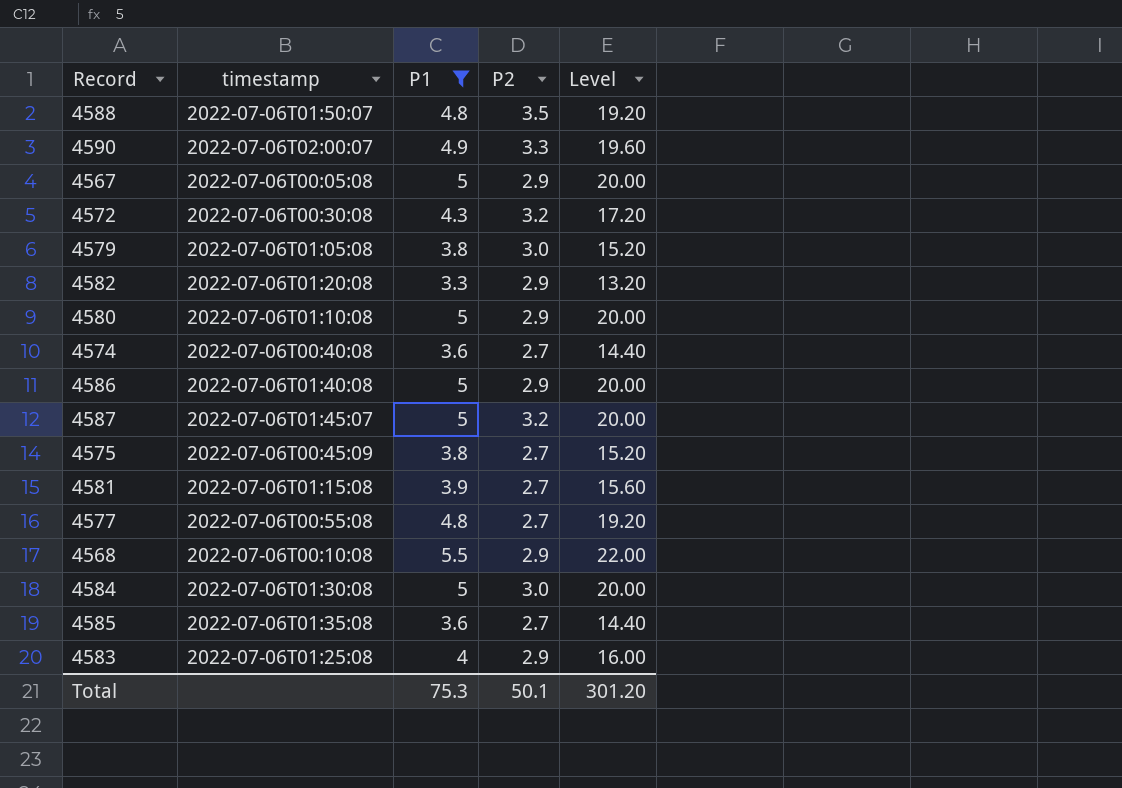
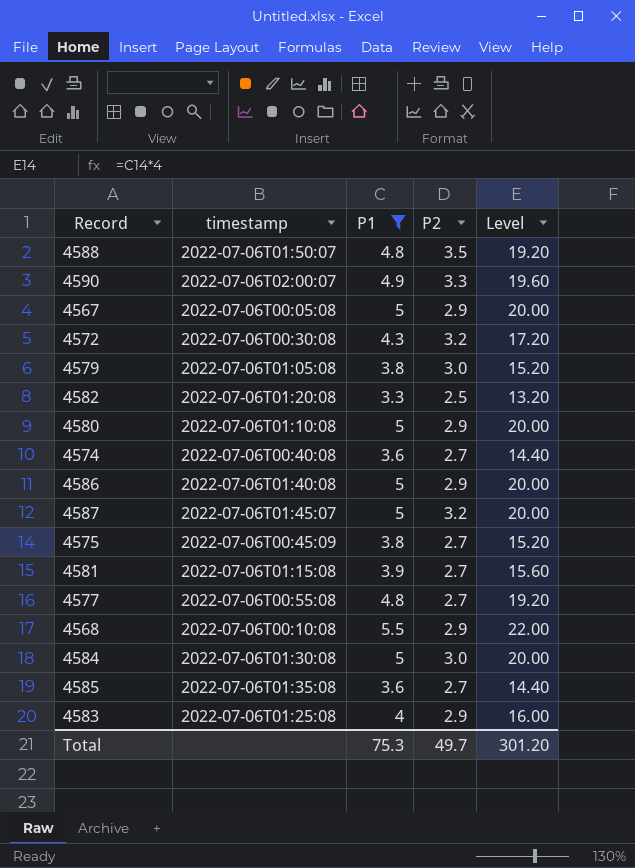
4582 | P2: 2.9 -> 2.5
Total | P2: 50.1 -> 49.7

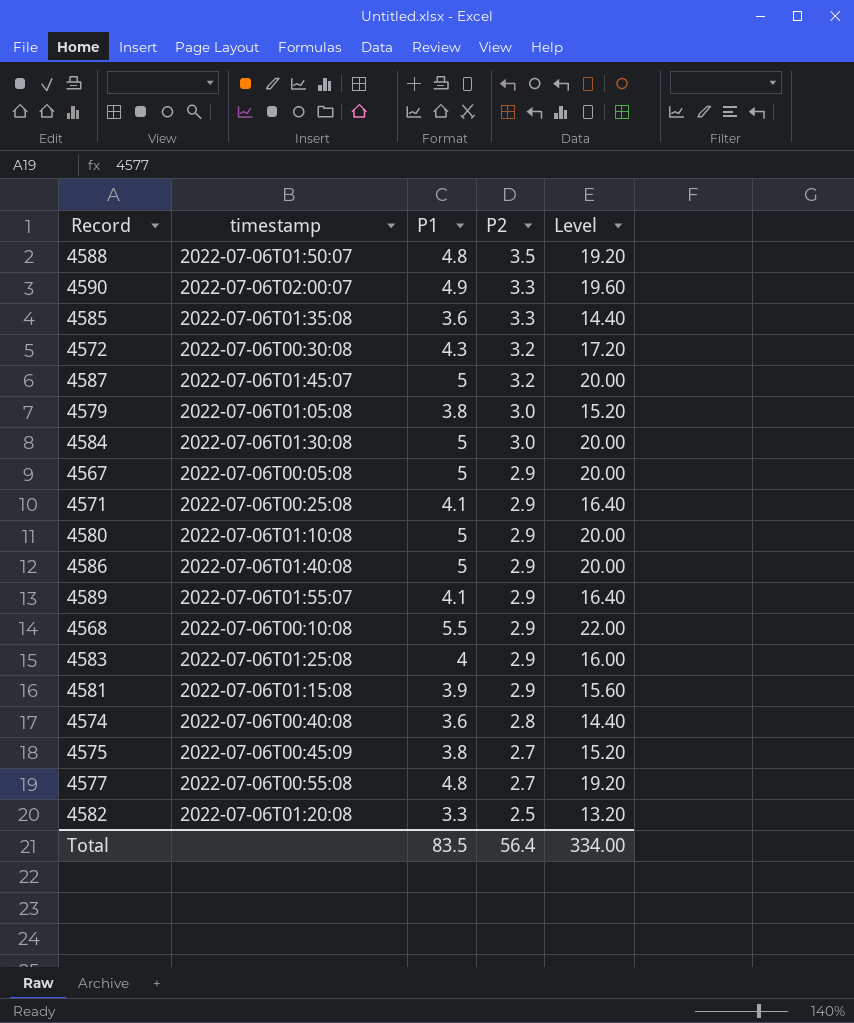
filter: P1 != 4.1 -> none
row order: none -> P2 descending
4585 | P2: 2.7 -> 3.3
4581 | P2: 2.7 -> 2.9
4574 | P2: 2.7 -> 2.8
Total | P1: 75.3 -> 83.5
Total | P2: 49.7 -> 56.4
Total | Level: 301.20 -> 334.00

